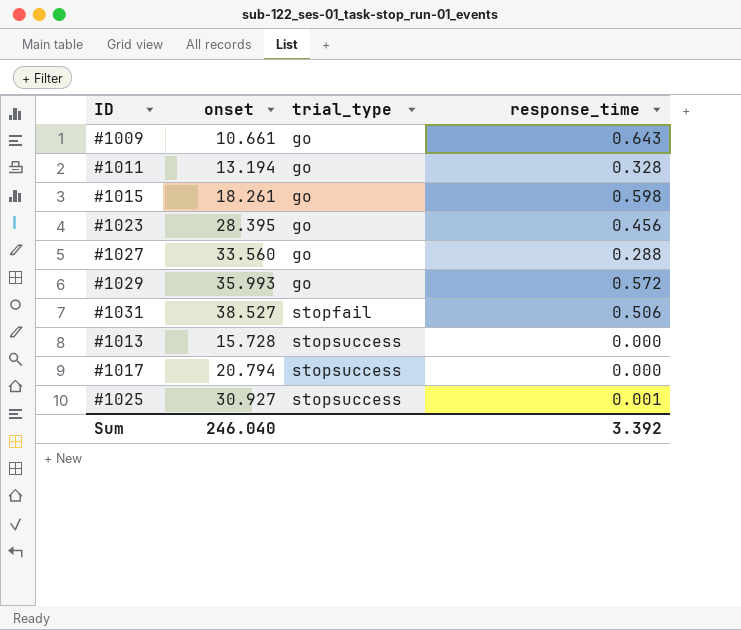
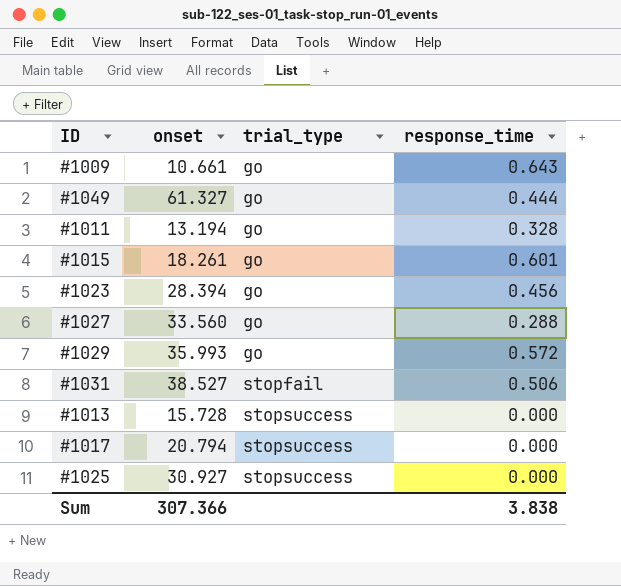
row #1049: none -> 61.327 | go | 0.444
#1015 | response_time: 0.598 -> 0.601
#1023 | onset: 28.395 -> 28.394
#1025 | response_time: 0.001 -> 0.000
Sum | onset: 246.040 -> 307.366
Sum | response_time: 3.392 -> 3.838

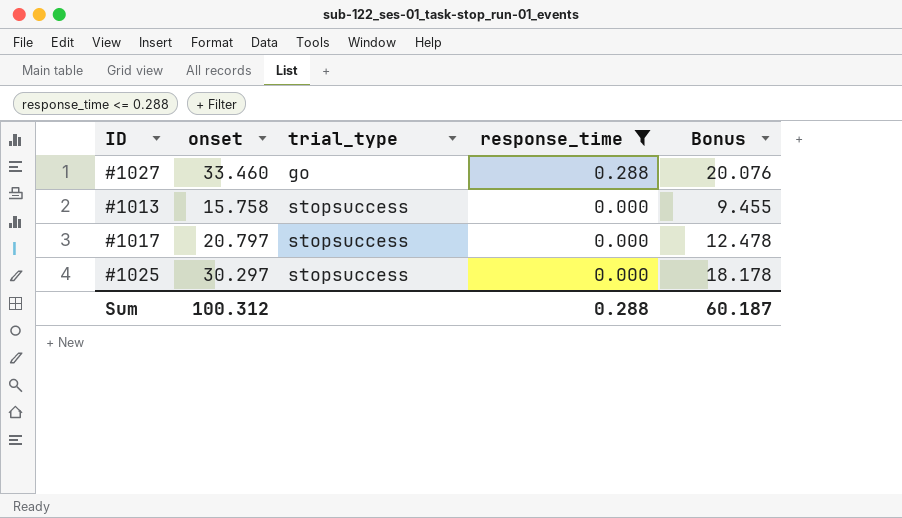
filter: none -> response_time <= 0.288
column Bonus | formula: none -> [onset] * 0.6
#1027 | onset: 33.560 -> 33.460
#1013 | onset: 15.728 -> 15.758
#1017 | onset: 20.794 -> 20.797
#1025 | onset: 30.927 -> 30.297
Sum | onset: 307.366 -> 100.312
Sum | response_time: 3.838 -> 0.288

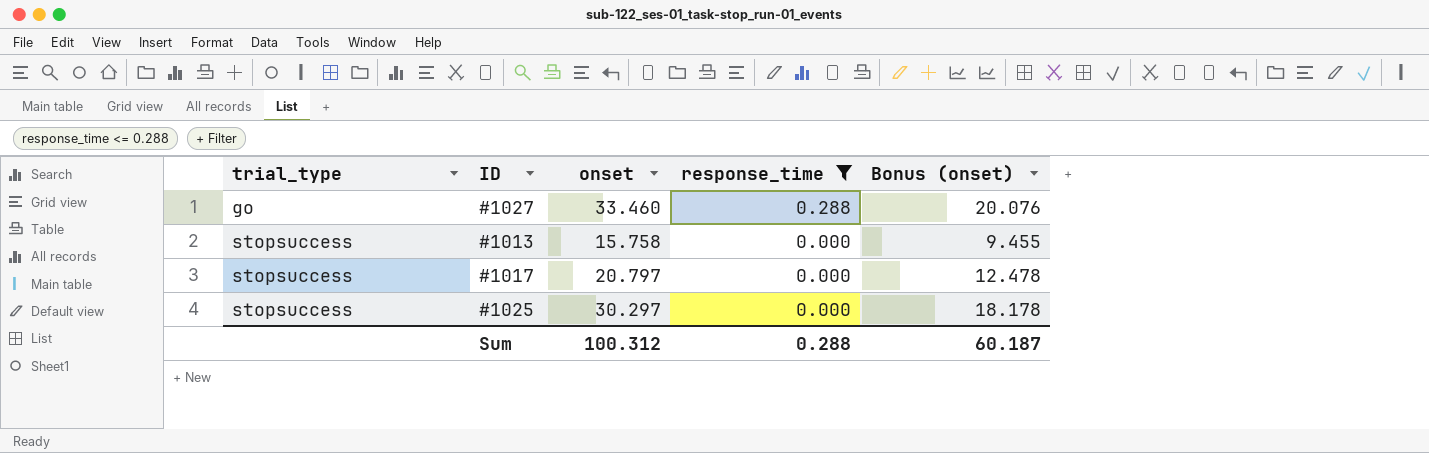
column trial_type | position: 3 -> 1
column name: Bonus -> Bonus (onset)

